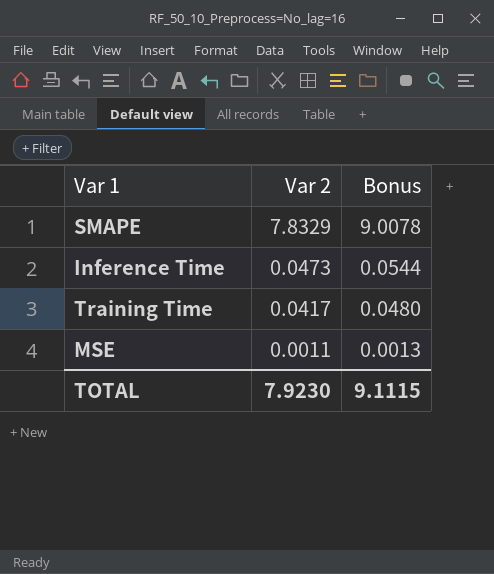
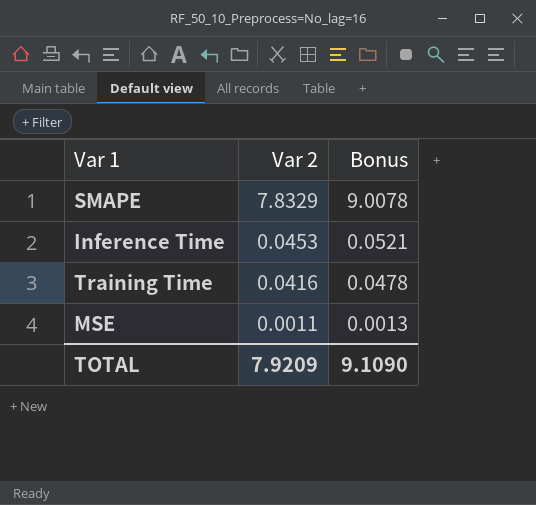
Inference Time | Var 2: 0.0473 -> 0.0453
Inference Time | Bonus: 0.0544 -> 0.0521
Training Time | Var 2: 0.0417 -> 0.0416
Training Time | Bonus: 0.0480 -> 0.0478
TOTAL | Var 2: 7.9230 -> 7.9209
TOTAL | Bonus: 9.1115 -> 9.1090

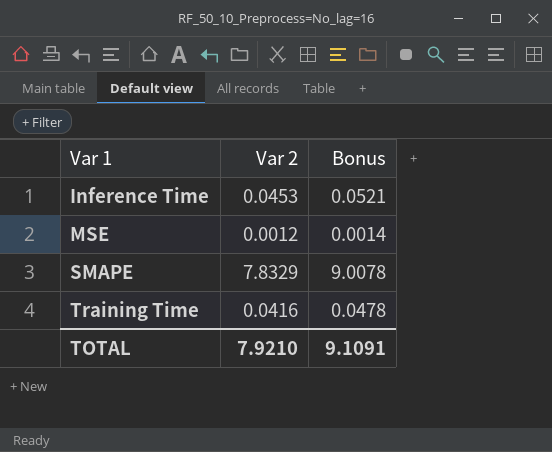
row order: Var 2 descending -> Var 1 ascending
MSE | Var 2: 0.0011 -> 0.0012
MSE | Bonus: 0.0013 -> 0.0014
TOTAL | Var 2: 7.9209 -> 7.9210
TOTAL | Bonus: 9.1090 -> 9.1091

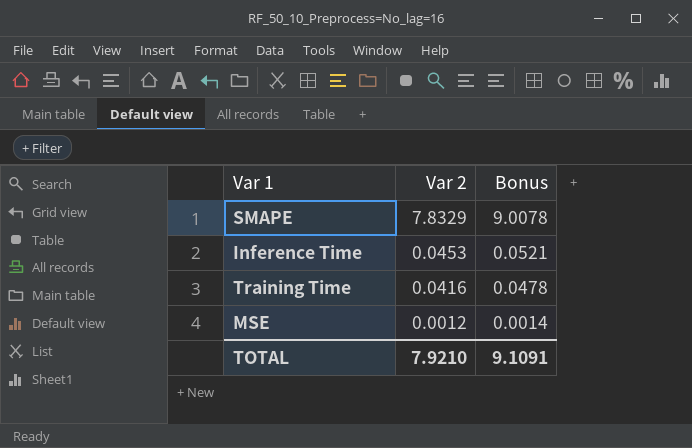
row order: Var 1 ascending -> Var 2 descending

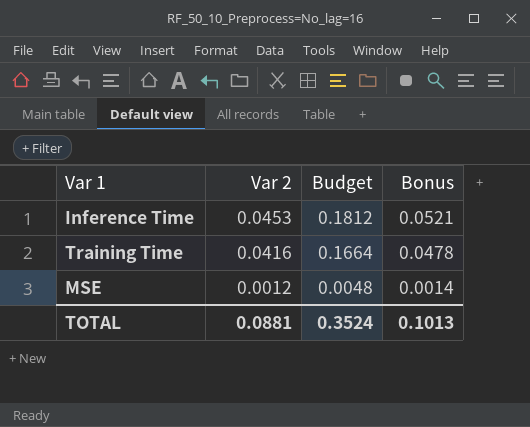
column Budget | formula: none -> [Var 2] * 4
row SMAPE: 7.8329 | 9.0078 -> none
TOTAL | Var 2: 7.9210 -> 0.0881
TOTAL | Bonus: 9.1091 -> 0.1013

